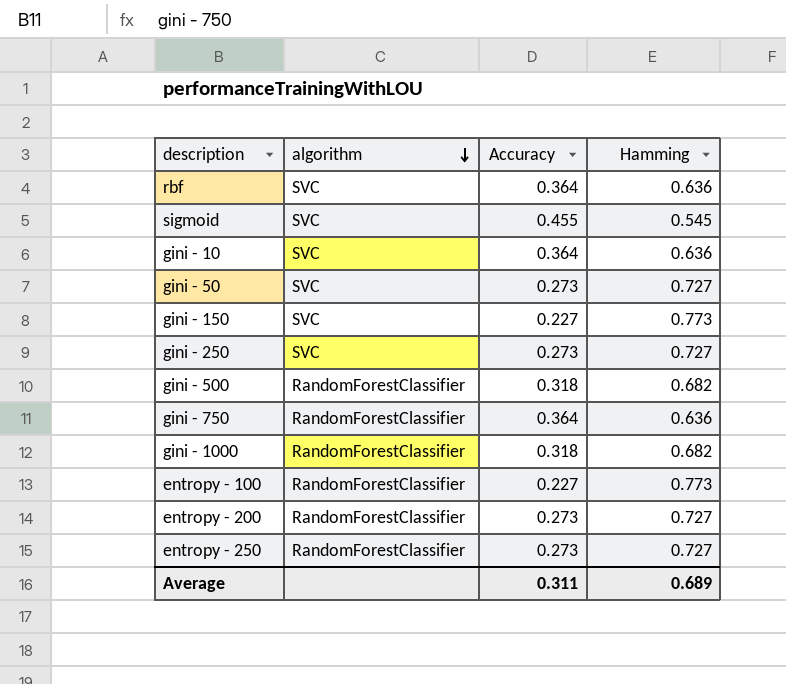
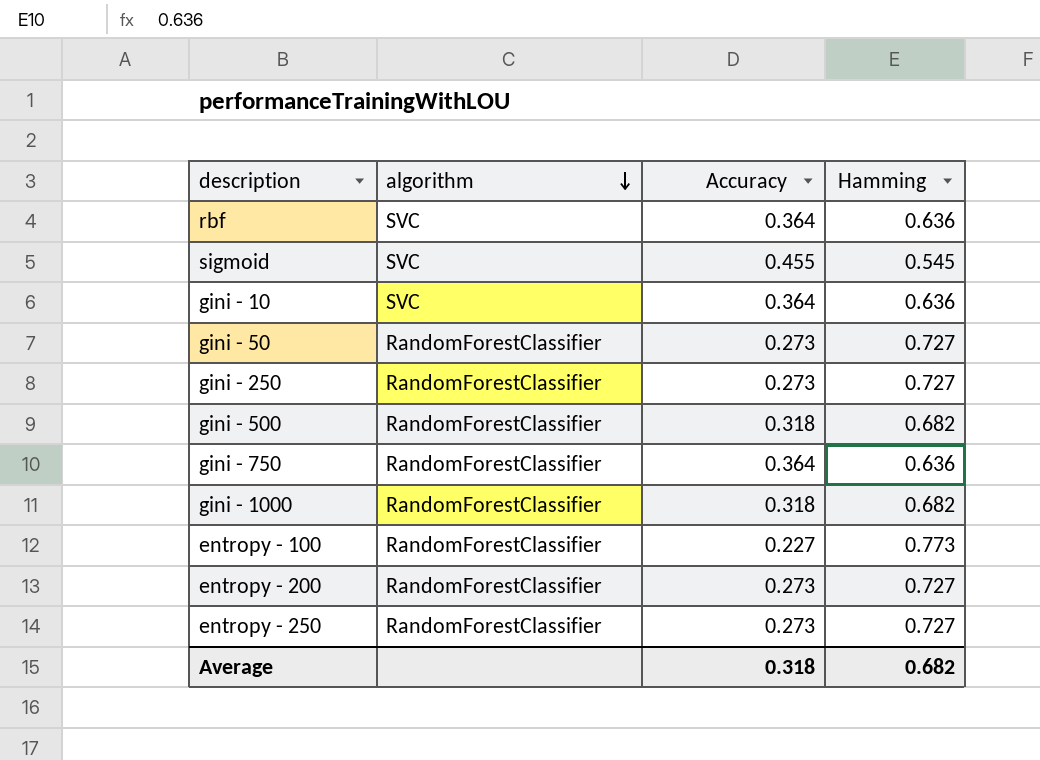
row gini - 150: SVC | 0.227 | 0.773 -> none
gini - 50 | algorithm: SVC -> RandomForestClassifier
gini - 250 | algorithm: SVC -> RandomForestClassifier
Average | Accuracy: 0.311 -> 0.318
Average | Hamming: 0.689 -> 0.682

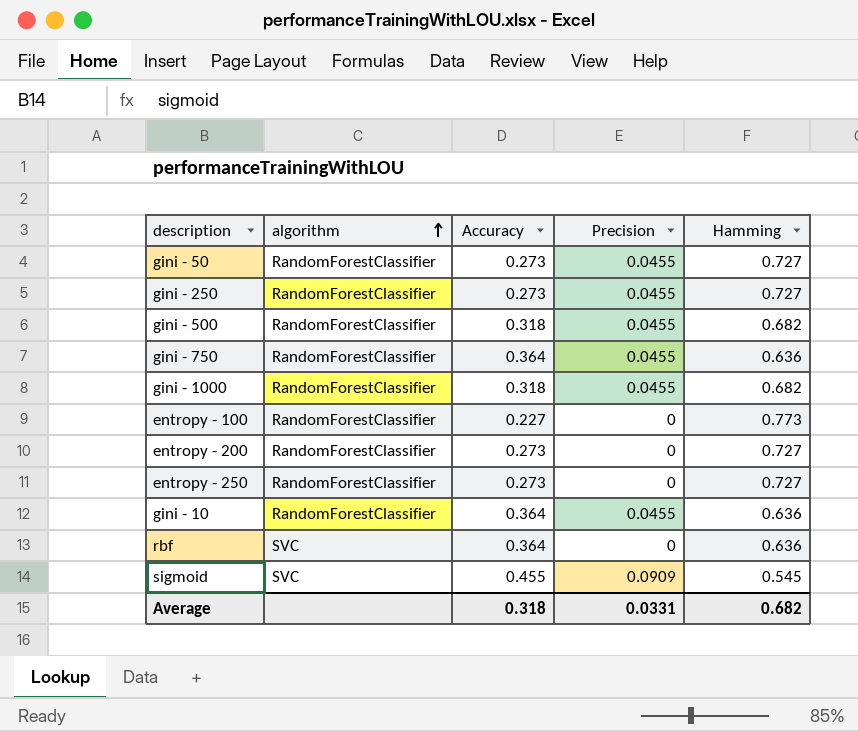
row order: algorithm descending -> algorithm ascending
column Precision | position: none -> 4
gini - 10 | algorithm: SVC -> RandomForestClassifier

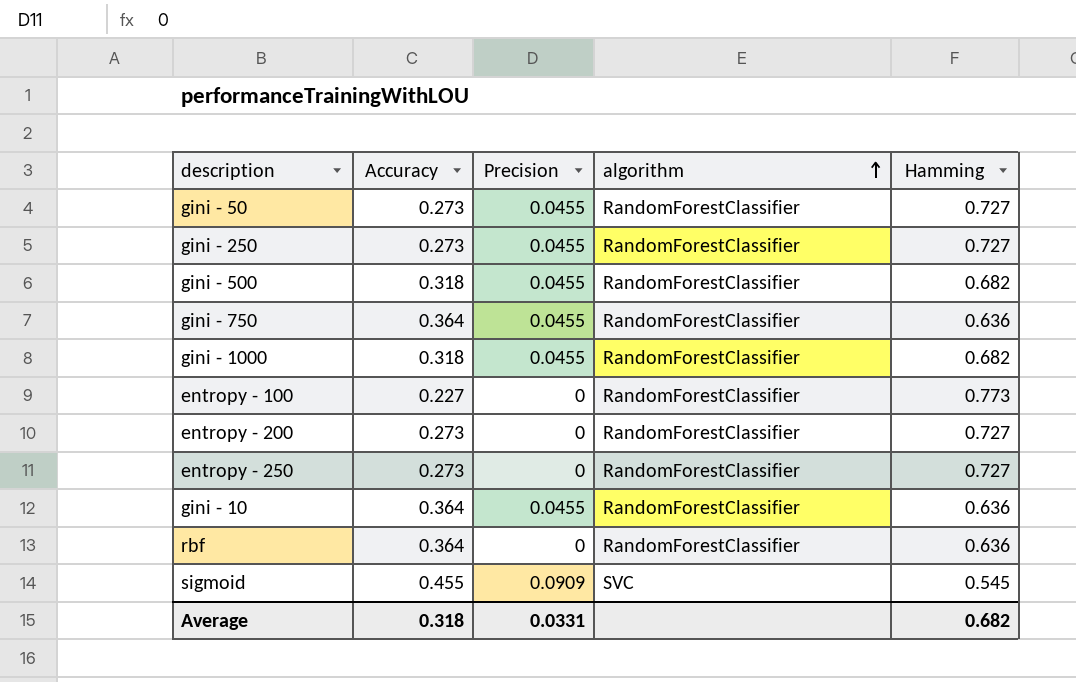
column algorithm | position: 2 -> 4
rbf | algorithm: SVC -> RandomForestClassifier

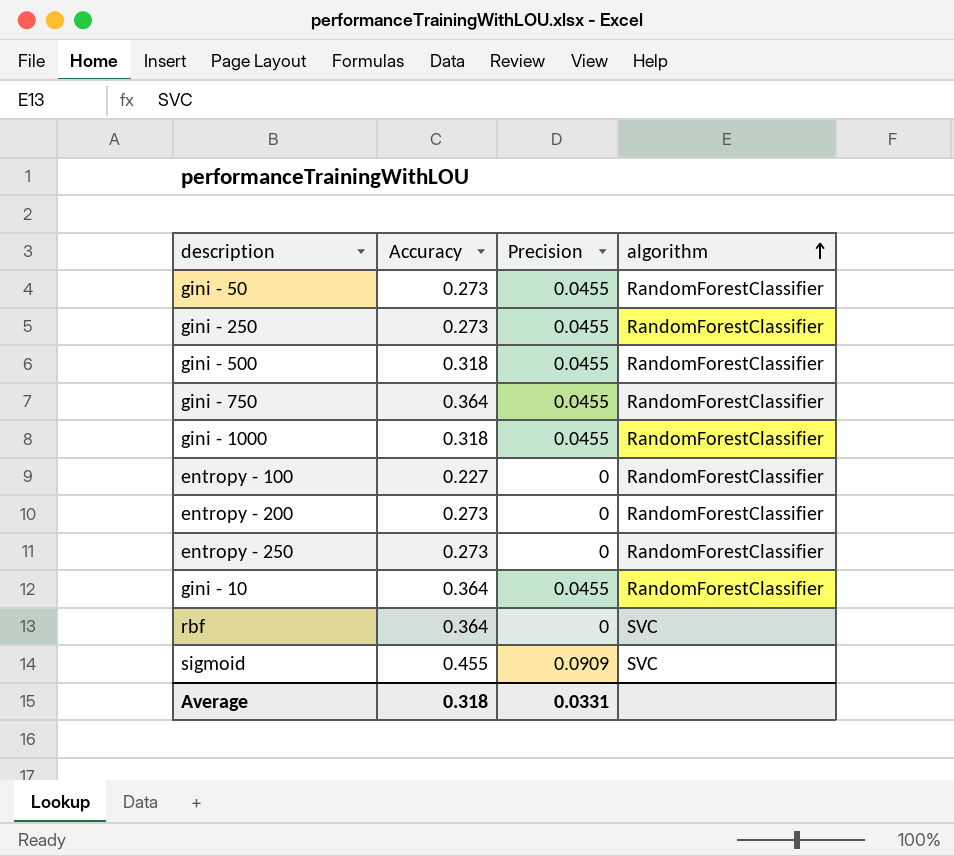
column Hamming | position: 5 -> none
rbf | algorithm: RandomForestClassifier -> SVC

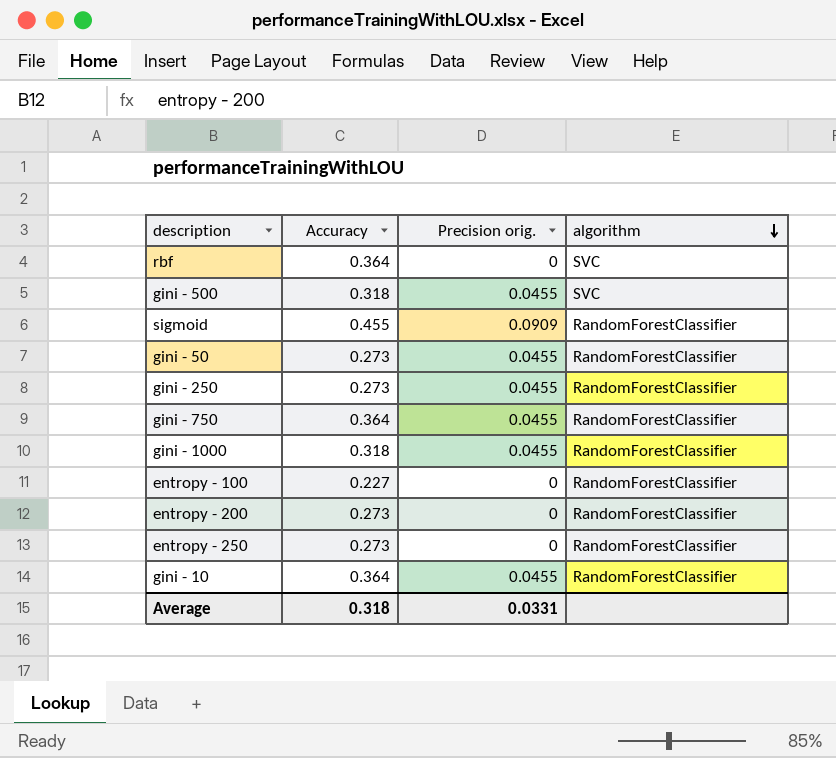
row order: algorithm ascending -> algorithm descending
column name: Precision -> Precision orig.
gini - 500 | algorithm: RandomForestClassifier -> SVC
sigmoid | algorithm: SVC -> RandomForestClassifier

